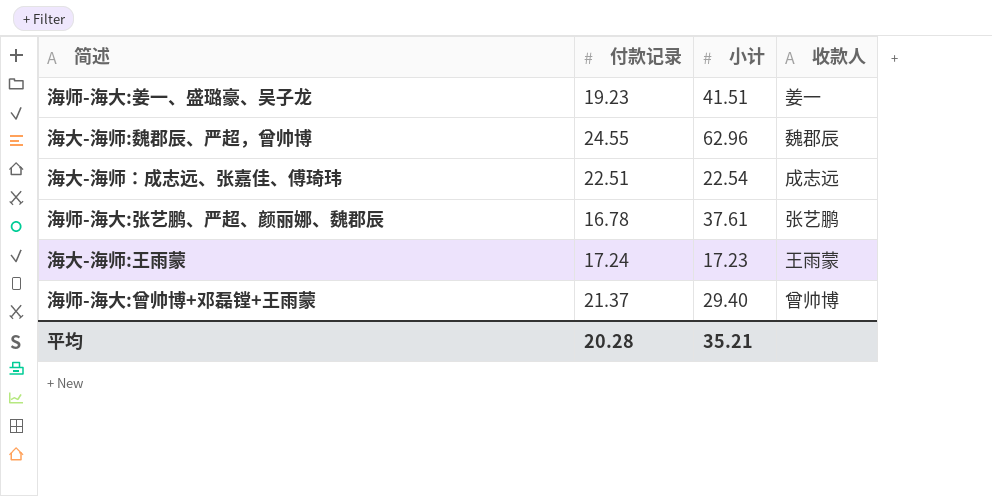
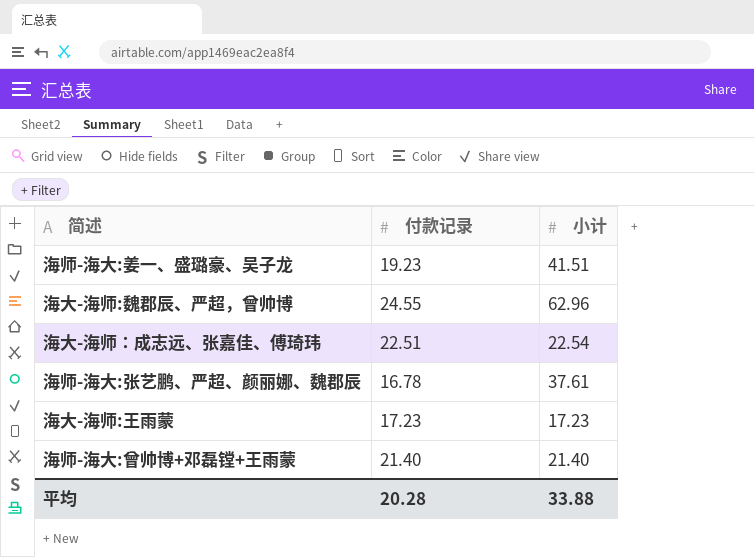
column 收款人 | position: 4 -> none
海大-海师:王雨蒙 | 付款记录: 17.24 -> 17.23
海师-海大:曾帅博+邓磊镗+王雨蒙 | 付款记录: 21.37 -> 21.40
海师-海大:曾帅博+邓磊镗+王雨蒙 | 小计: 29.40 -> 21.40
平均 | 小计: 35.21 -> 33.88

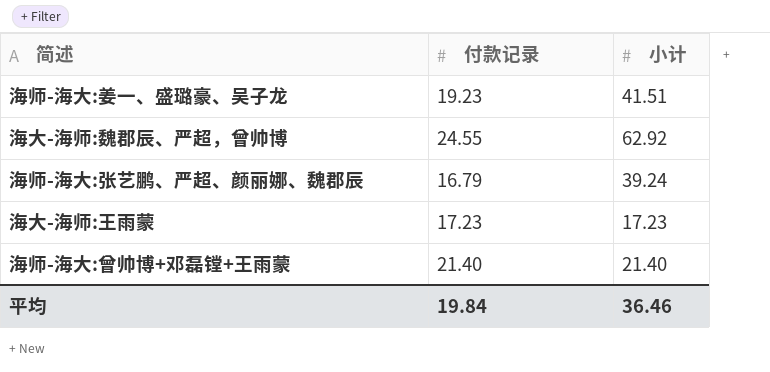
row 海大-海师：成志远、张嘉佳、傅琦玮: 22.51 | 22.54 -> none
海大-海师:魏郡辰、严超，曾帅博 | 小计: 62.96 -> 62.92
海师-海大:张艺鹏、严超、颜丽娜、魏郡辰 | 付款记录: 16.78 -> 16.79
海师-海大:张艺鹏、严超、颜丽娜、魏郡辰 | 小计: 37.61 -> 39.24
平均 | 付款记录: 20.28 -> 19.84
平均 | 小计: 33.88 -> 36.46

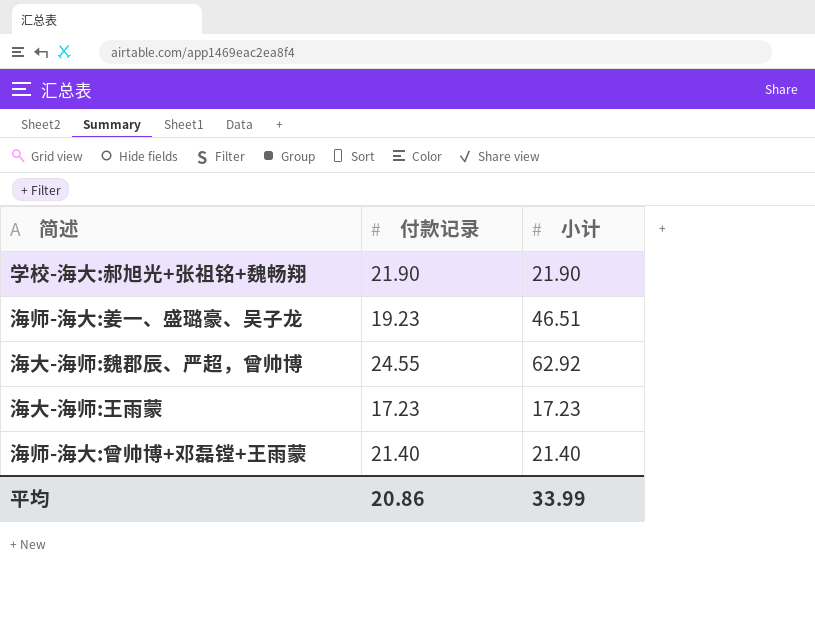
row 海师-海大:张艺鹏、严超、颜丽娜、魏郡辰: 16.79 | 39.24 -> none
row 学校-海大:郝旭光+张祖铭+魏畅翔: none -> 21.90 | 21.90
海师-海大:姜一、盛璐豪、吴子龙 | 小计: 41.51 -> 46.51
平均 | 付款记录: 19.84 -> 20.86
平均 | 小计: 36.46 -> 33.99

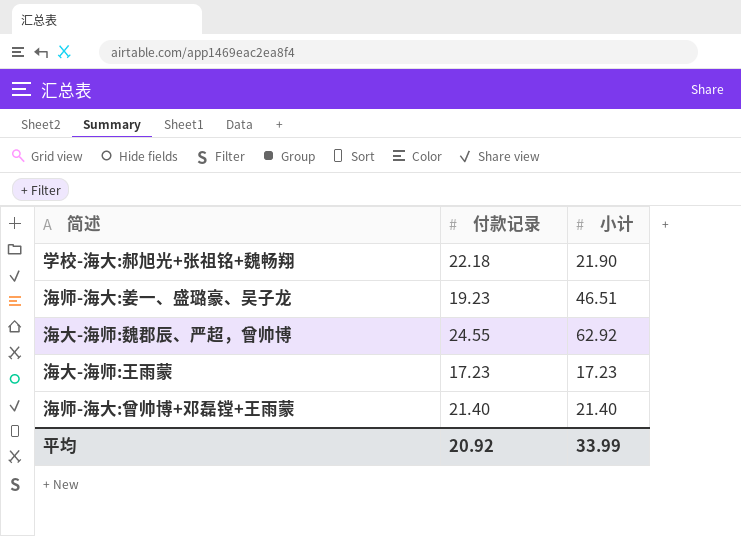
学校-海大:郝旭光+张祖铭+魏畅翔 | 付款记录: 21.90 -> 22.18
平均 | 付款记录: 20.86 -> 20.92

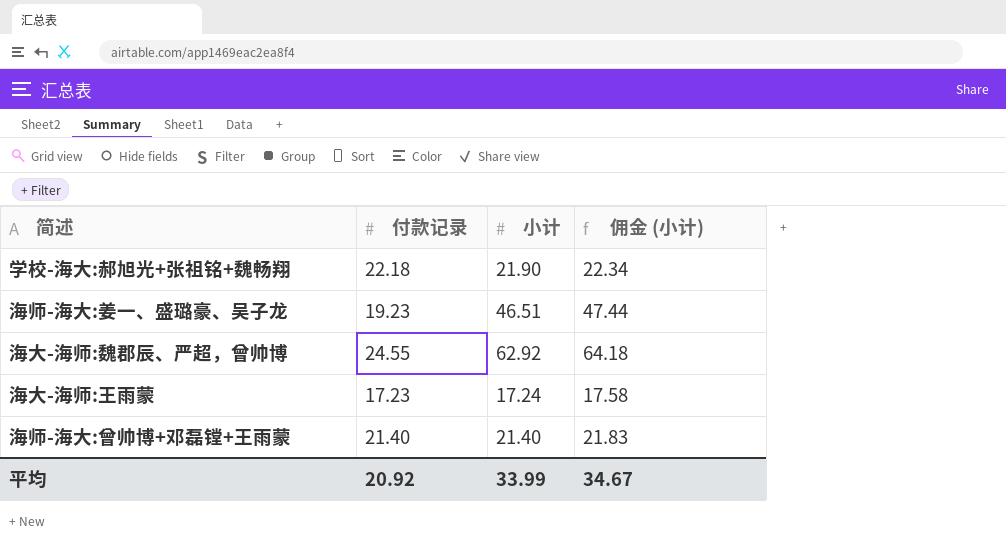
column 佣金 (小计) | formula: none -> [小计] * 1.02
海大-海师:王雨蒙 | 小计: 17.23 -> 17.24

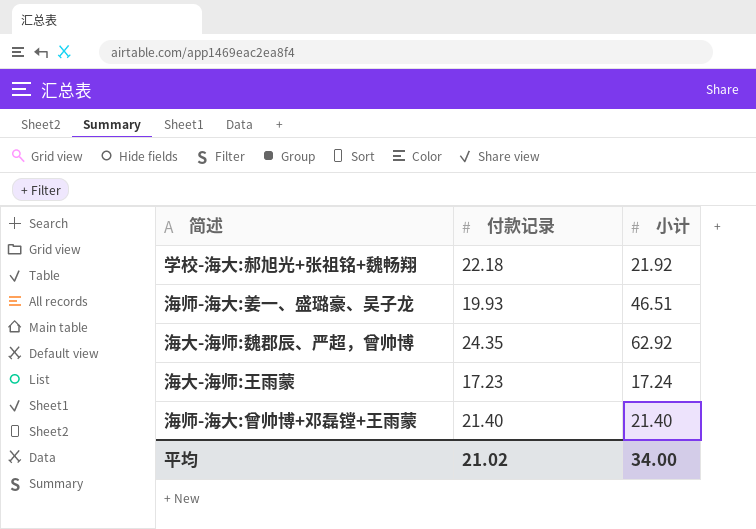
column 佣金 (小计) | formula: [小计] * 1.02 -> none
学校-海大:郝旭光+张祖铭+魏畅翔 | 小计: 21.90 -> 21.92
海师-海大:姜一、盛璐豪、吴子龙 | 付款记录: 19.23 -> 19.93
海大-海师:魏郡辰、严超，曾帅博 | 付款记录: 24.55 -> 24.35
平均 | 付款记录: 20.92 -> 21.02
平均 | 小计: 33.99 -> 34.00

